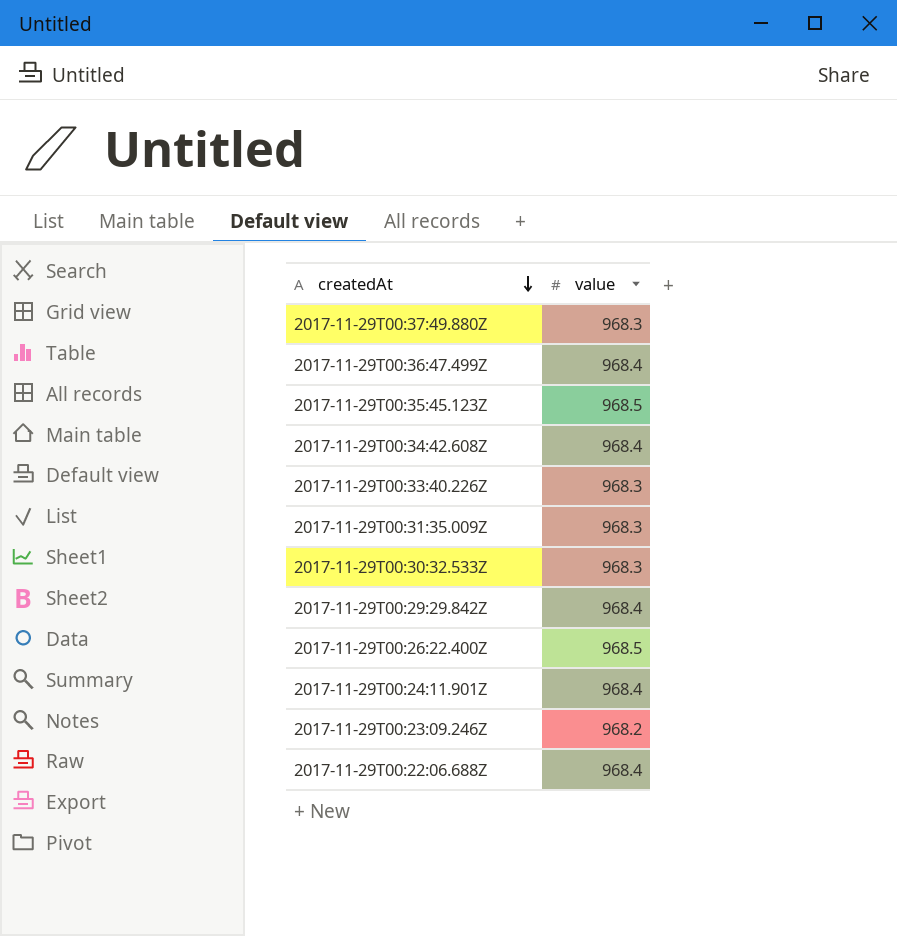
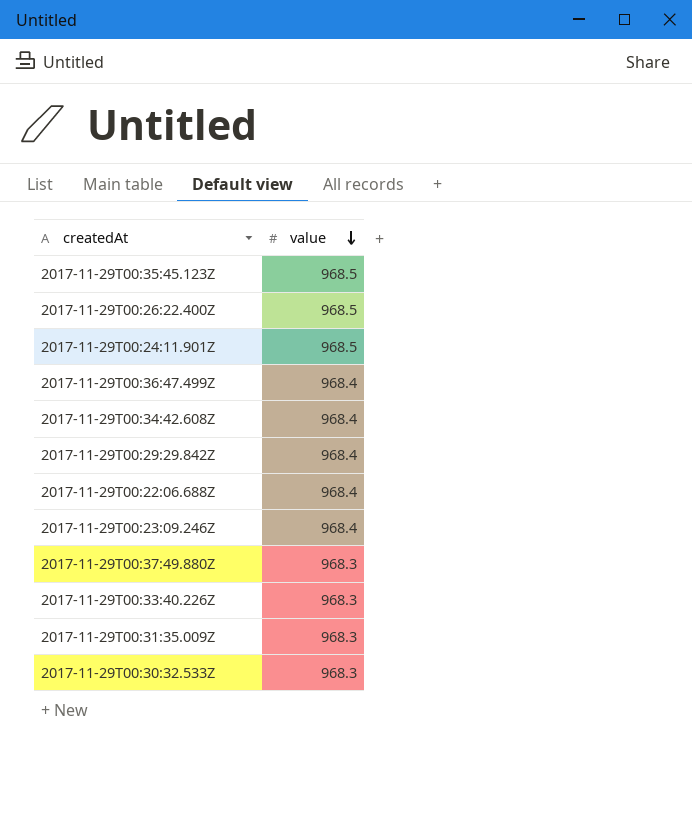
row order: createdAt descending -> value descending
2017-11-29T00:24:11.901Z | value: 968.4 -> 968.5
2017-11-29T00:23:09.246Z | value: 968.2 -> 968.4

